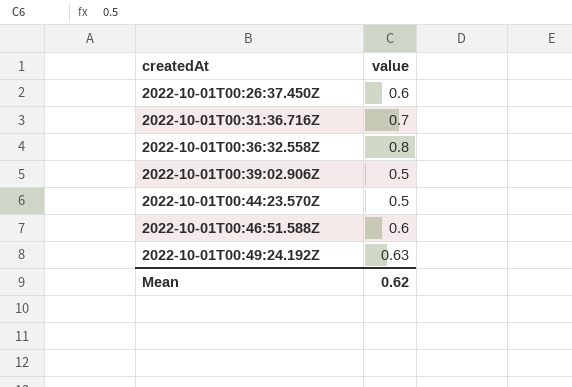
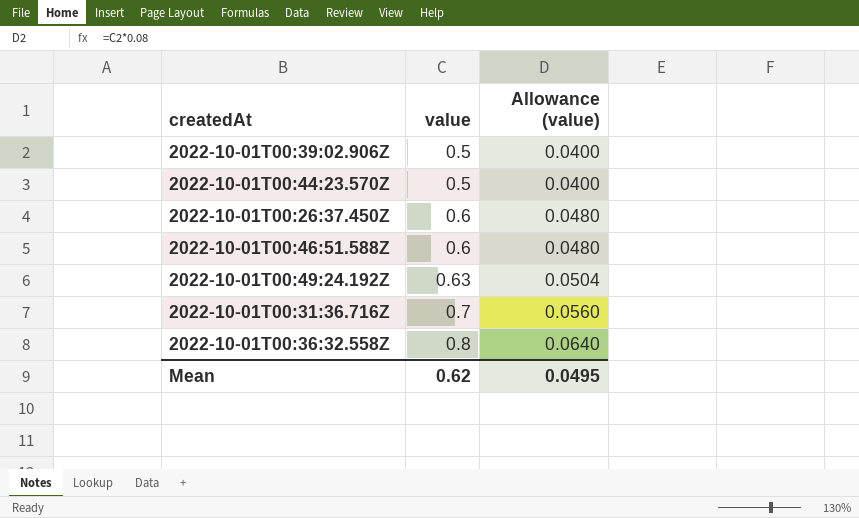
row order: createdAt ascending -> value ascending
column Allowance (value) | formula: none -> [value] * 0.08

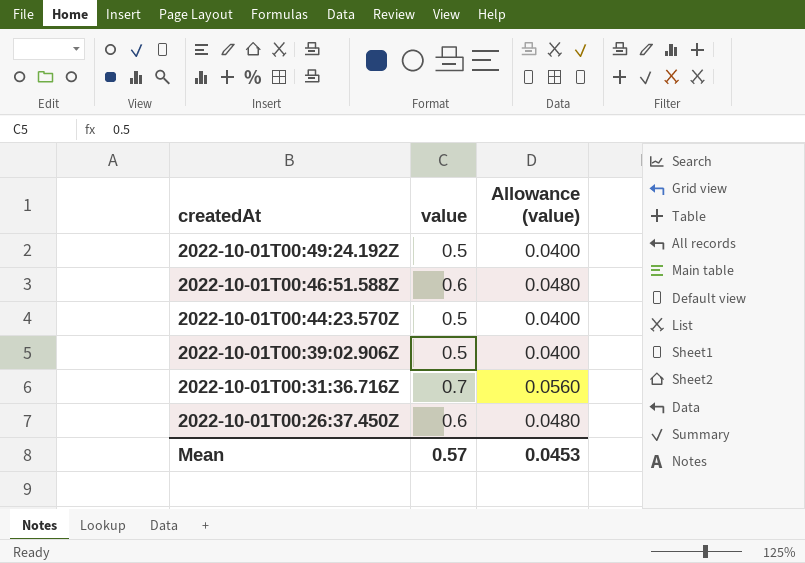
row order: value ascending -> createdAt descending
row 2022-10-01T00:36:32.558Z: 0.8 | 0.0640 -> none
2022-10-01T00:49:24.192Z | value: 0.63 -> 0.5
2022-10-01T00:49:24.192Z | Allowance (value): 0.0504 -> 0.0400
Mean | value: 0.62 -> 0.57
Mean | Allowance (value): 0.0495 -> 0.0453

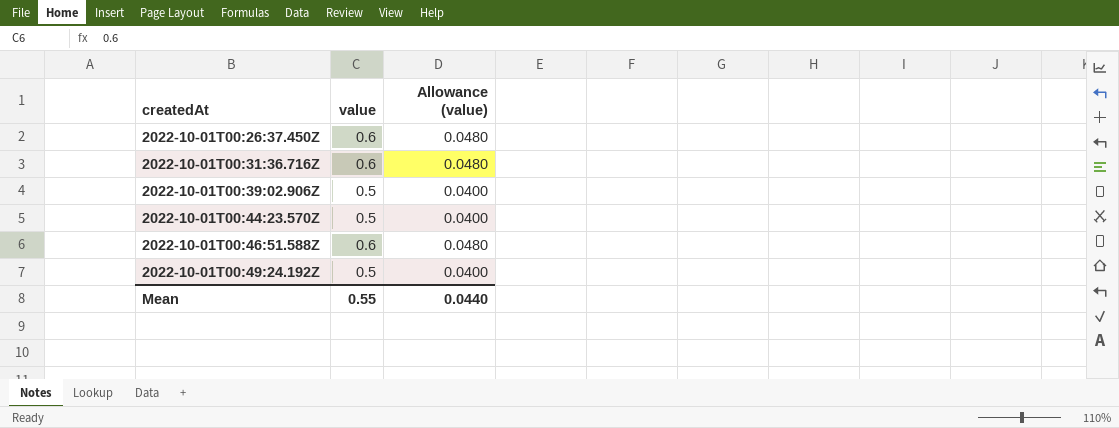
row order: createdAt descending -> createdAt ascending
2022-10-01T00:31:36.716Z | value: 0.7 -> 0.6
2022-10-01T00:31:36.716Z | Allowance (value): 0.0560 -> 0.0480
Mean | value: 0.57 -> 0.55
Mean | Allowance (value): 0.0453 -> 0.0440

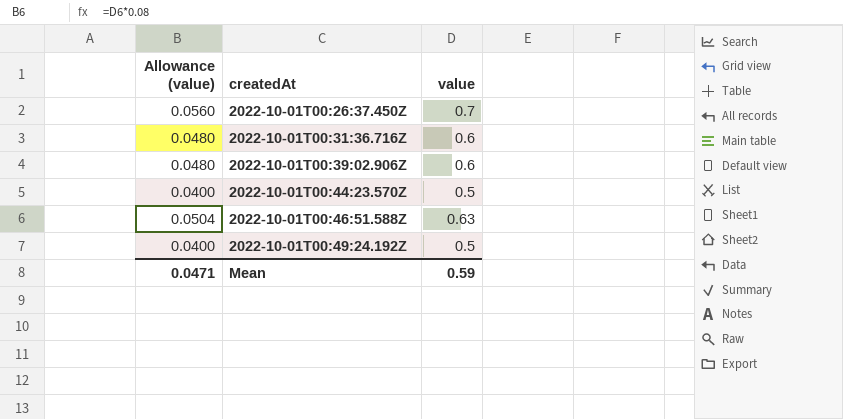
column Allowance (value) | position: 3 -> 1
2022-10-01T00:26:37.450Z | Allowance (value): 0.0480 -> 0.0560
2022-10-01T00:26:37.450Z | value: 0.6 -> 0.7
2022-10-01T00:39:02.906Z | Allowance (value): 0.0400 -> 0.0480
2022-10-01T00:39:02.906Z | value: 0.5 -> 0.6
2022-10-01T00:46:51.588Z | Allowance (value): 0.0480 -> 0.0504
2022-10-01T00:46:51.588Z | value: 0.6 -> 0.63
Mean | Allowance (value): 0.0440 -> 0.0471
Mean | value: 0.55 -> 0.59

